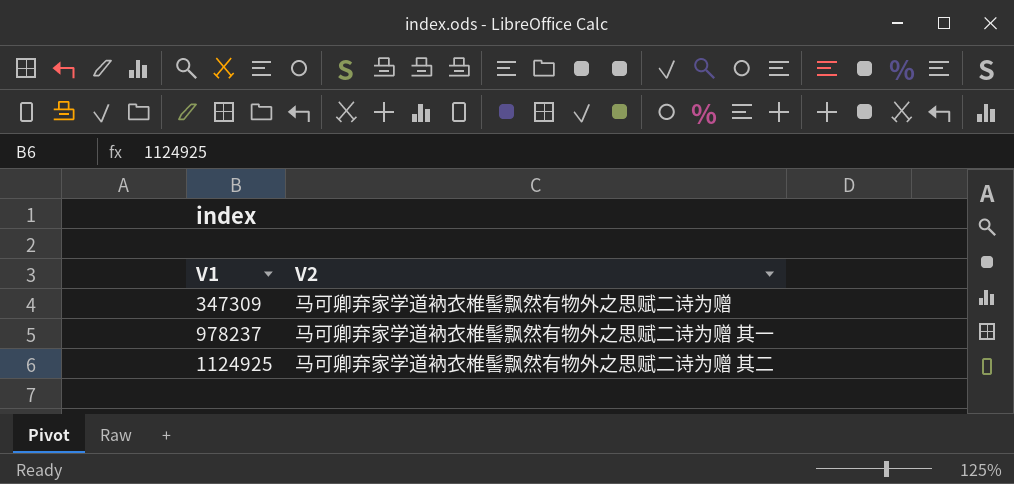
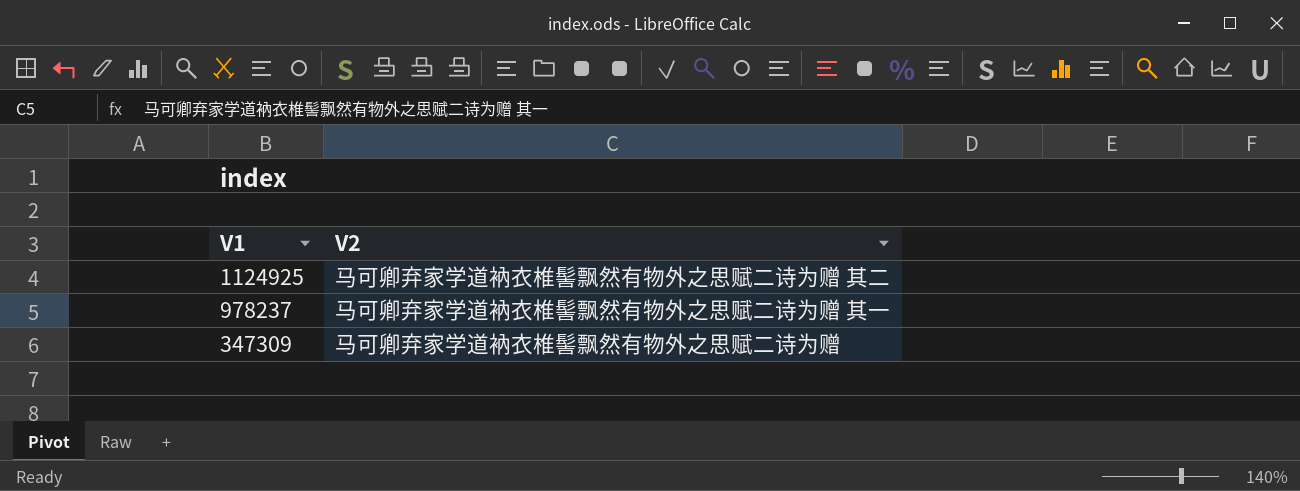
row order: V1 ascending -> V1 descending

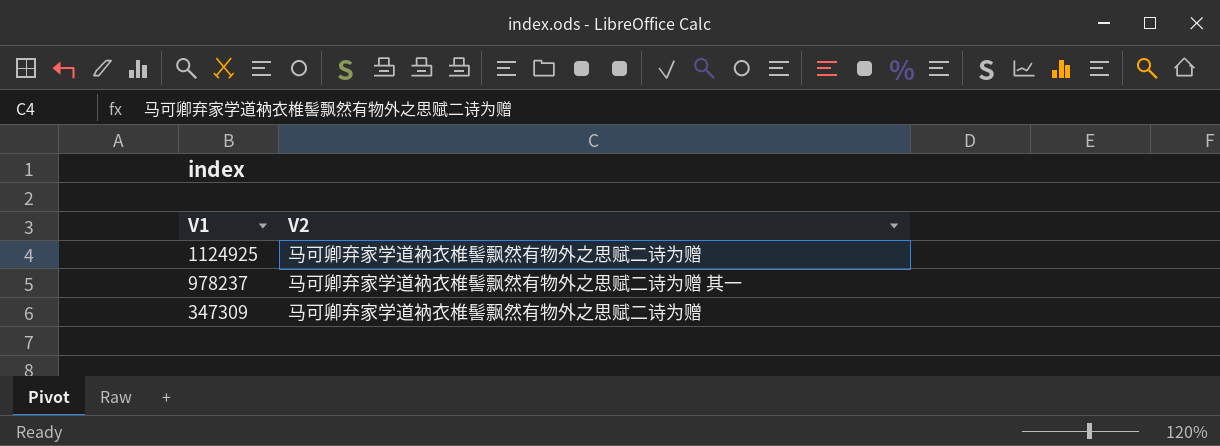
1124925 | V2: 马可卿弃家学道衲衣椎髻飘然有物外之思赋二诗为赠 其二 -> 马可卿弃家学道衲衣椎髻飘然有物外之思赋二诗为赠

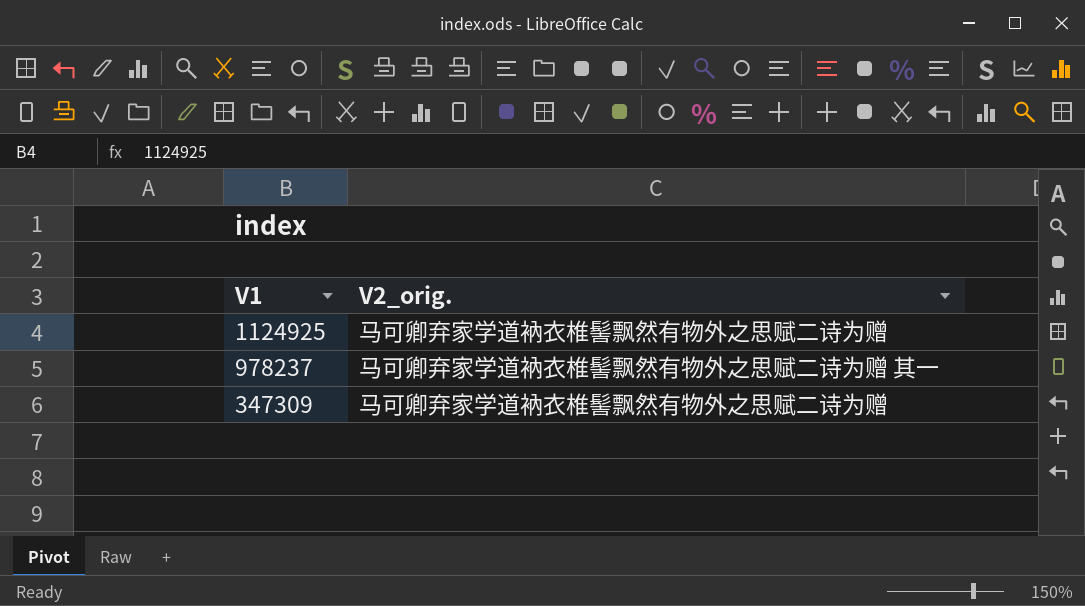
column name: V2 -> V2_orig.

